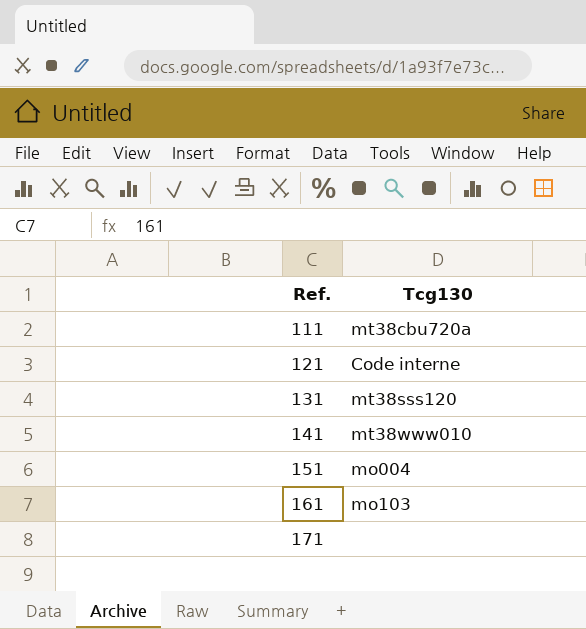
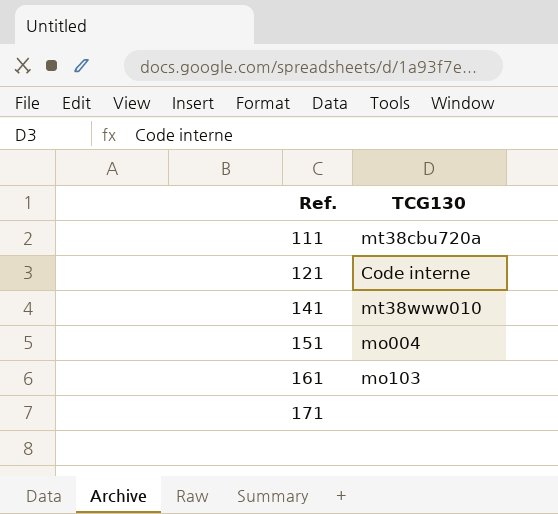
column name: Tcg130 -> TCG130
row 131: mt38sss120 -> none

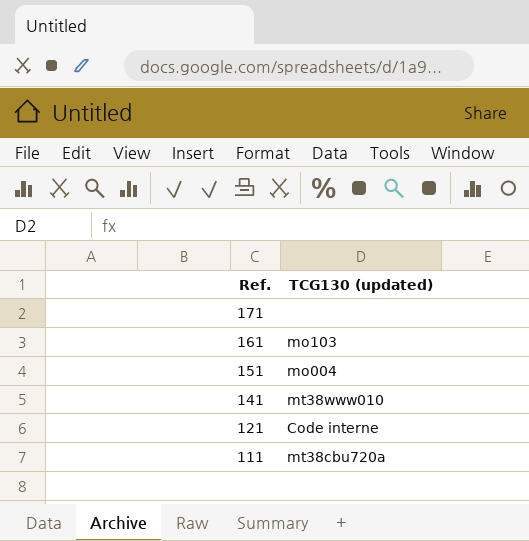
row order: Ref. ascending -> Ref. descending
column name: TCG130 -> TCG130 (updated)

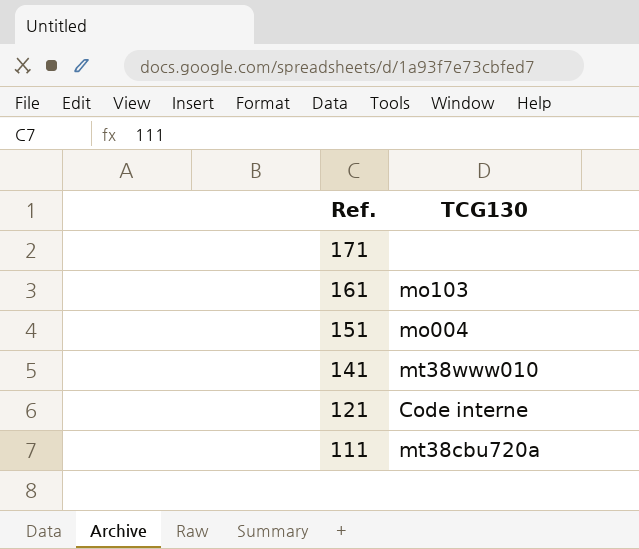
column name: TCG130 (updated) -> TCG130

